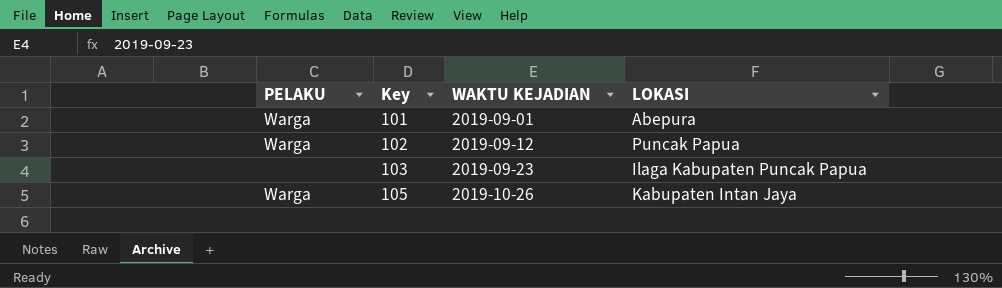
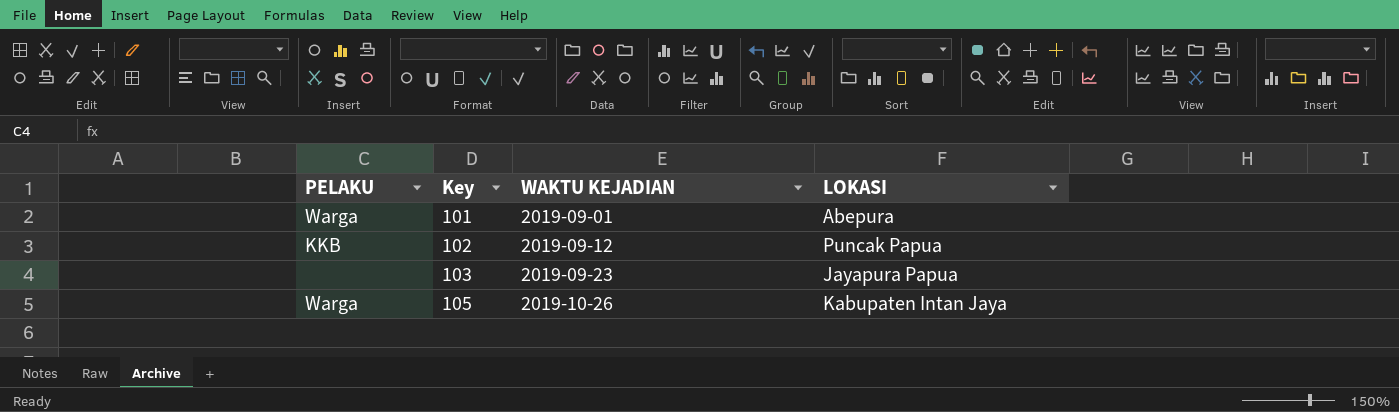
102 | PELAKU: Warga -> KKB
103 | LOKASI: Ilaga Kabupaten Puncak Papua -> Jayapura Papua

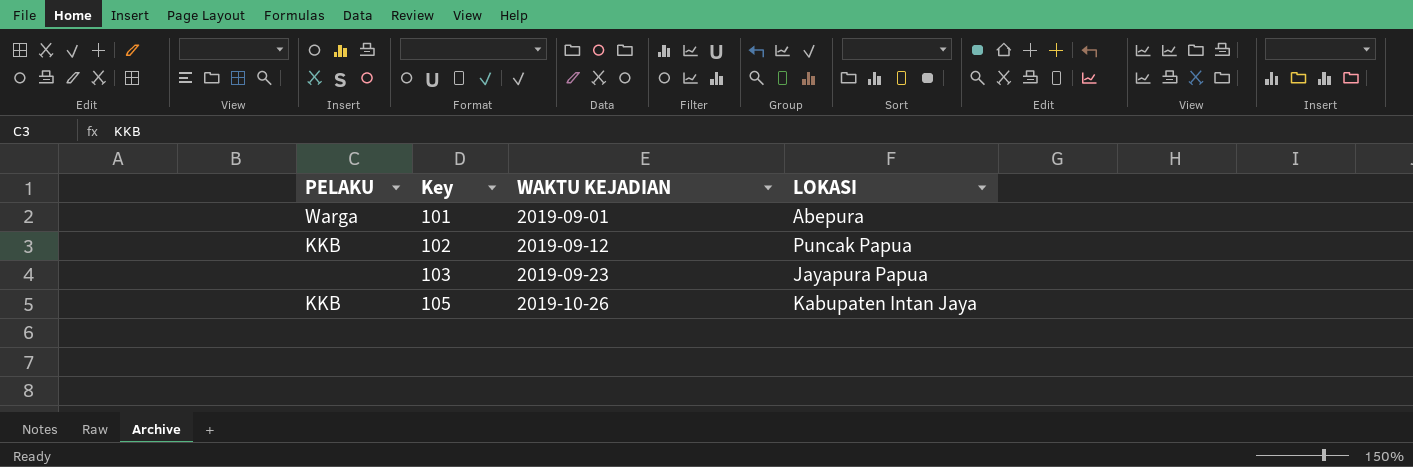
105 | PELAKU: Warga -> KKB

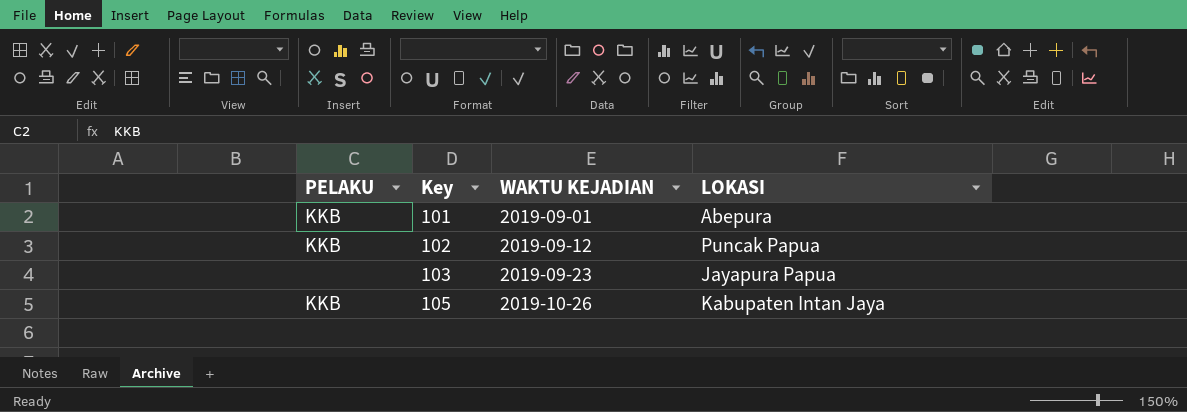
101 | PELAKU: Warga -> KKB

